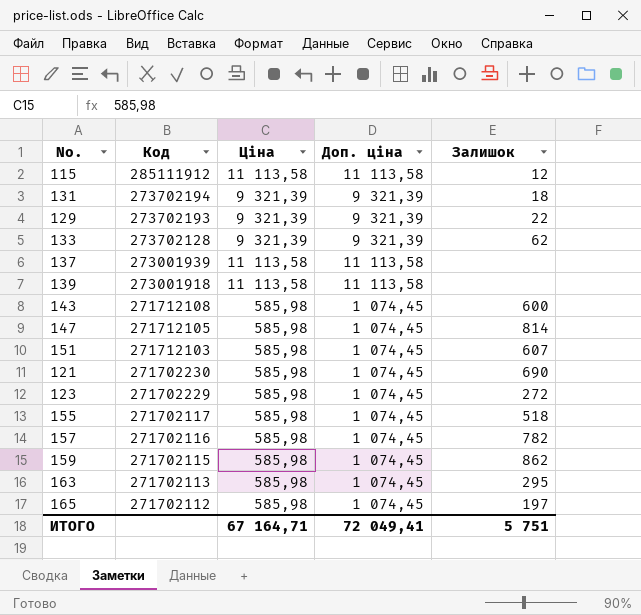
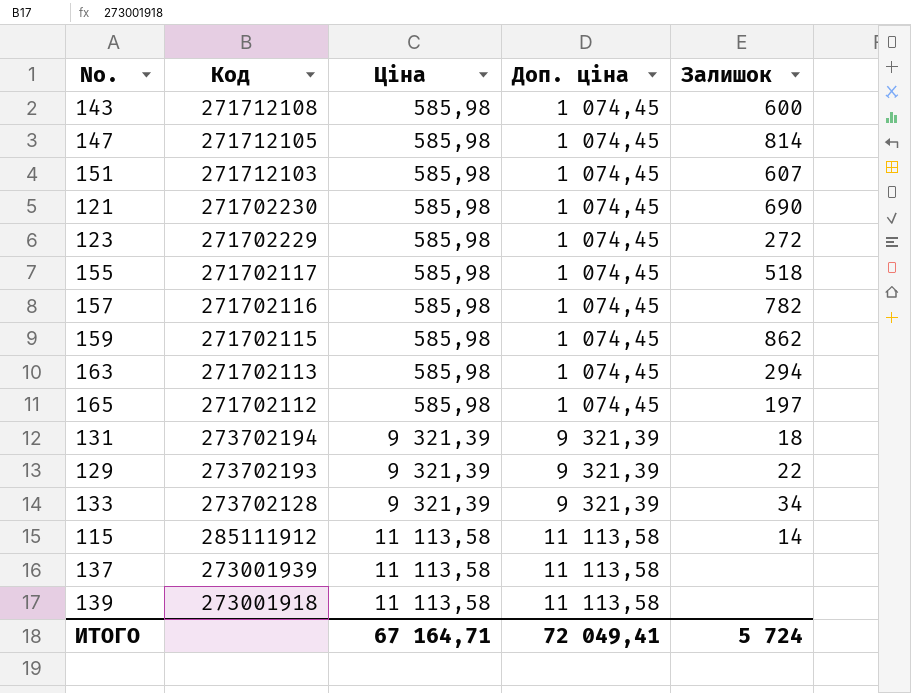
row order: Код descending -> Ціна ascending
163 | Залишок: 295 -> 294
133 | Залишок: 62 -> 34
115 | Залишок: 12 -> 14
ИТОГО | Залишок: 5 751 -> 5 724

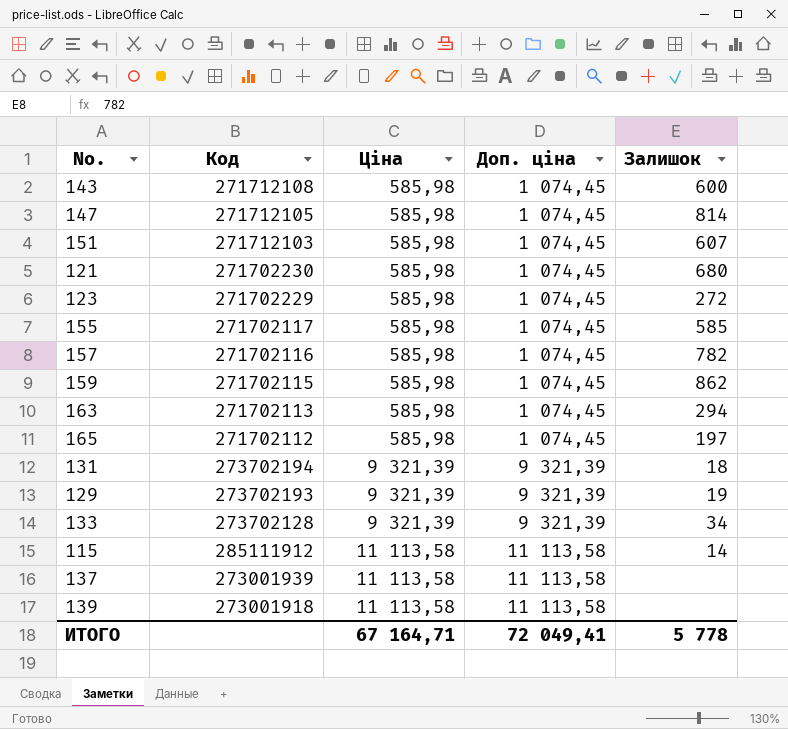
121 | Залишок: 690 -> 680
155 | Залишок: 518 -> 585
129 | Залишок: 22 -> 19
ИТОГО | Залишок: 5 724 -> 5 778

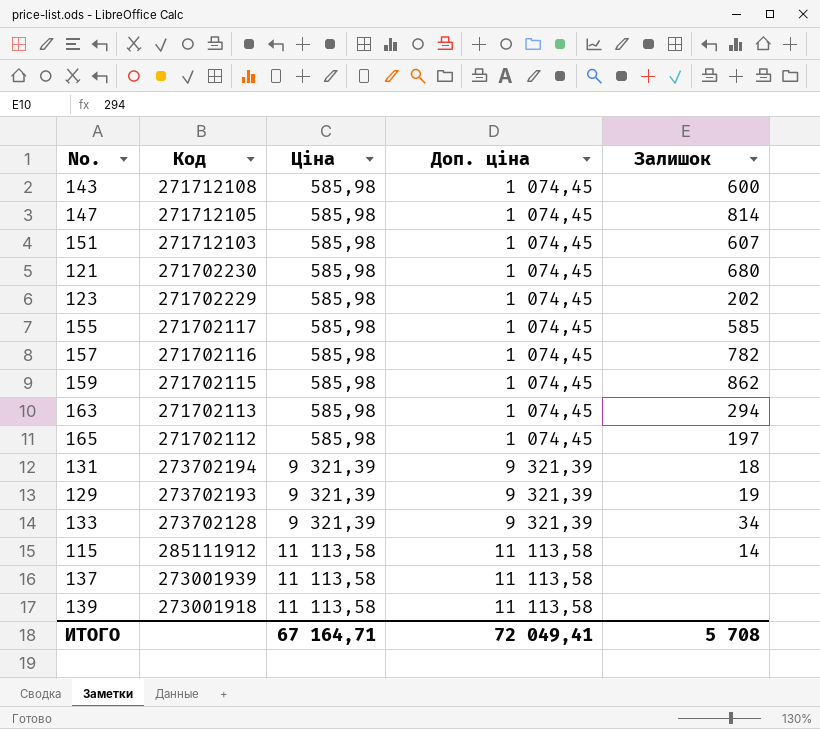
123 | Залишок: 272 -> 202
ИТОГО | Залишок: 5 778 -> 5 708

